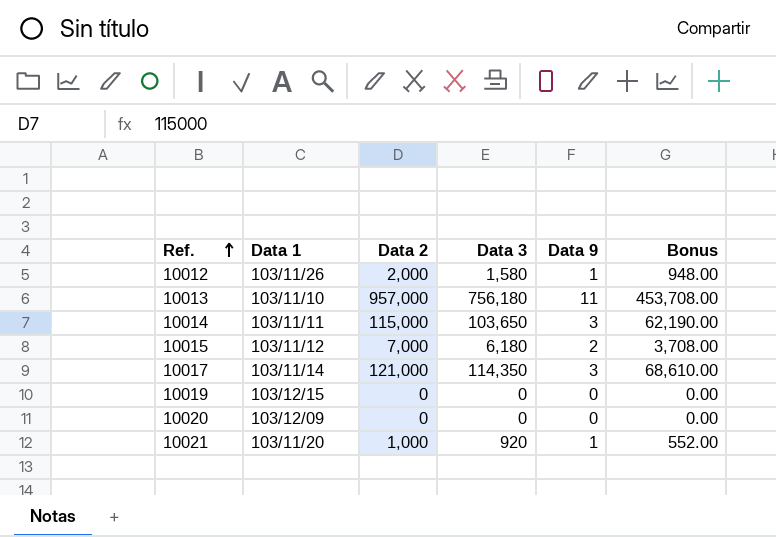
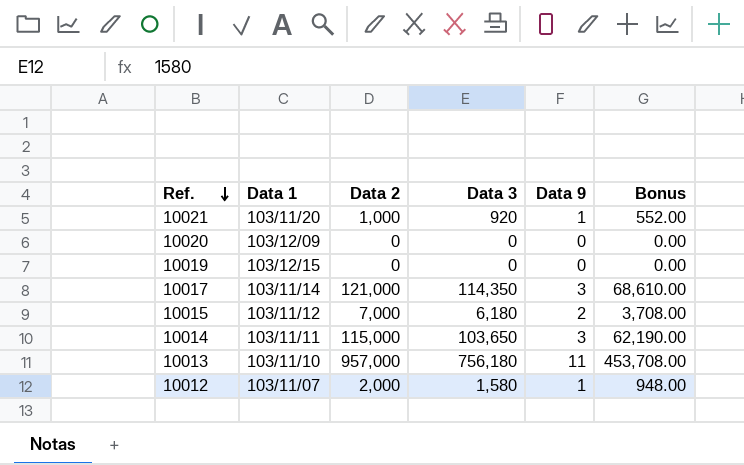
row order: Ref. ascending -> Ref. descending
10012 | Data 1: 103/11/26 -> 103/11/07

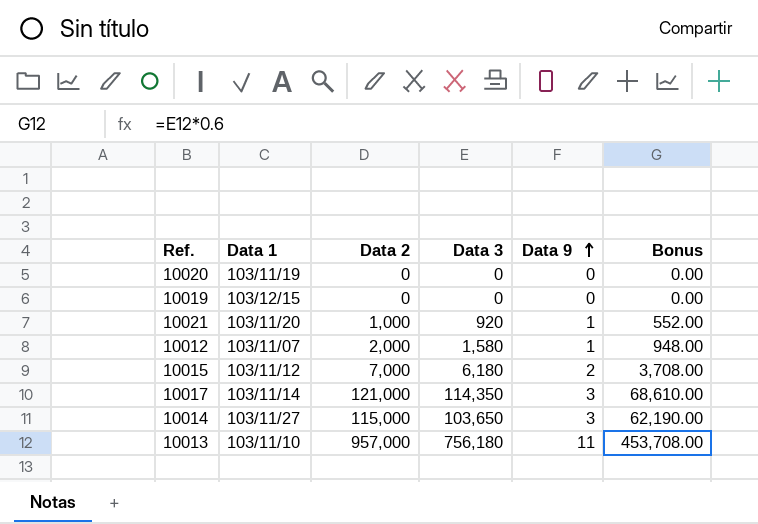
row order: Ref. descending -> Data 9 ascending
10020 | Data 1: 103/12/09 -> 103/11/19
10014 | Data 1: 103/11/11 -> 103/11/27

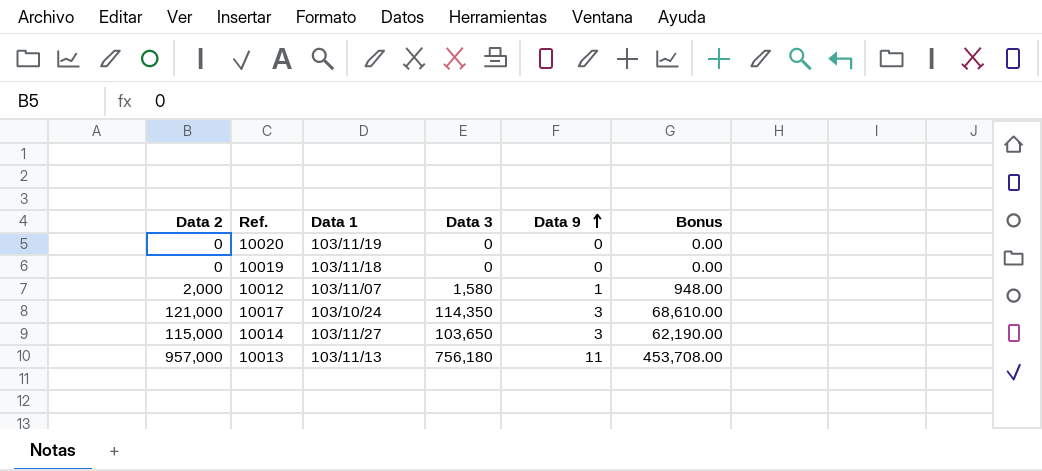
column Data 2 | position: 3 -> 1
row 10021: 103/11/20 | 1,000 | 920 | 1 | 552.00 -> none
row 10015: 103/11/12 | 7,000 | 6,180 | 2 | 3,708.00 -> none
10019 | Data 1: 103/12/15 -> 103/11/18
10017 | Data 1: 103/11/14 -> 103/10/24
10013 | Data 1: 103/11/10 -> 103/11/13

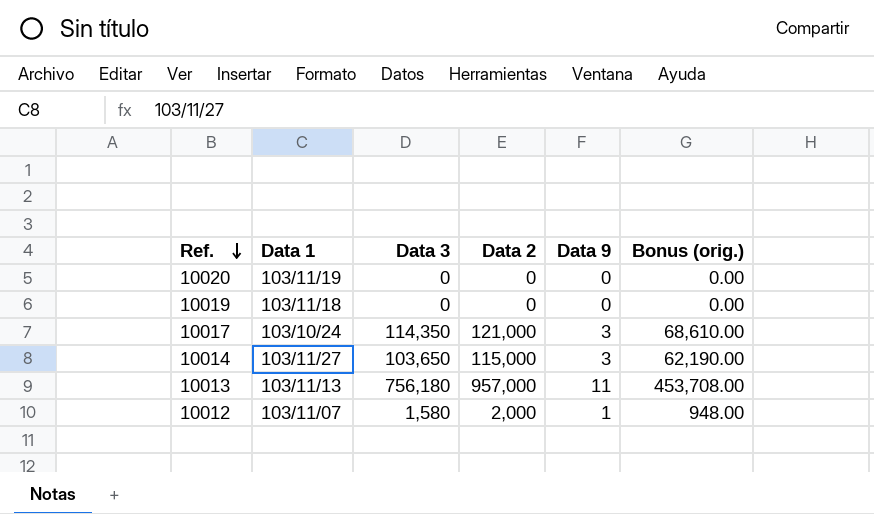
row order: Data 9 ascending -> Ref. descending
column Data 2 | position: 1 -> 4
column name: Bonus -> Bonus (orig.)

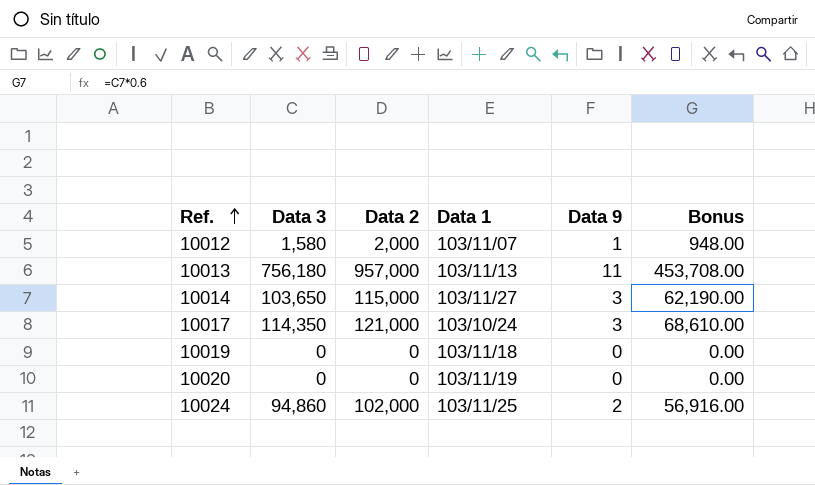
row order: Ref. descending -> Ref. ascending
column Data 1 | position: 2 -> 4
column name: Bonus (orig.) -> Bonus
row 10024: none -> 94,860 | 102,000 | 103/11/25 | 2 | 56,916.00

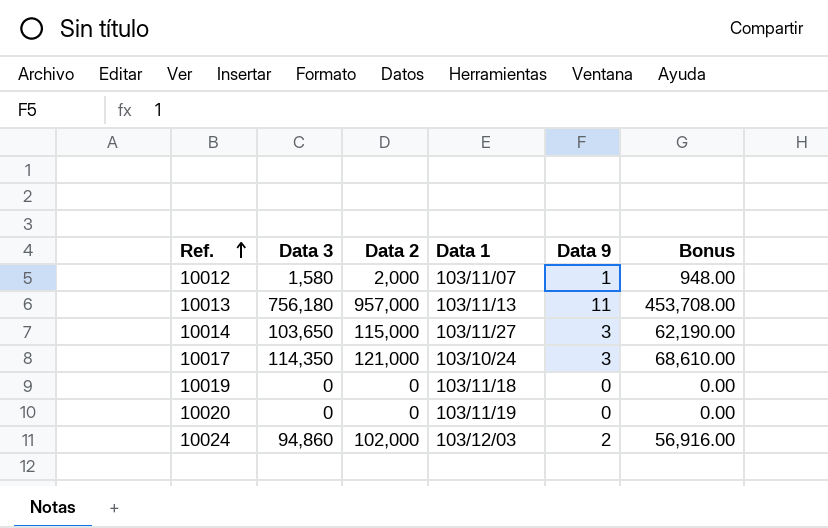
10024 | Data 1: 103/11/25 -> 103/12/03

